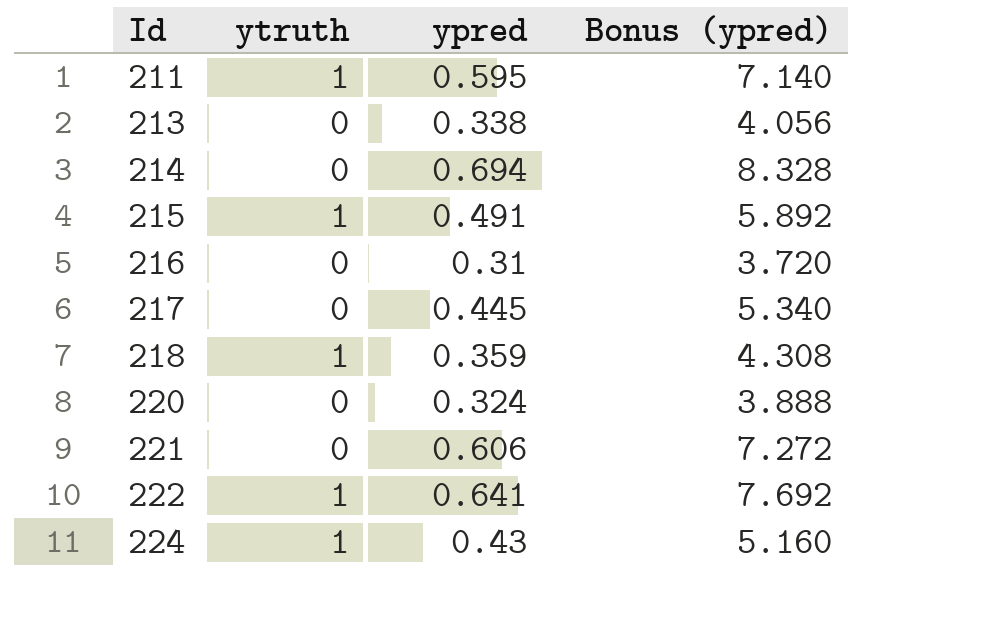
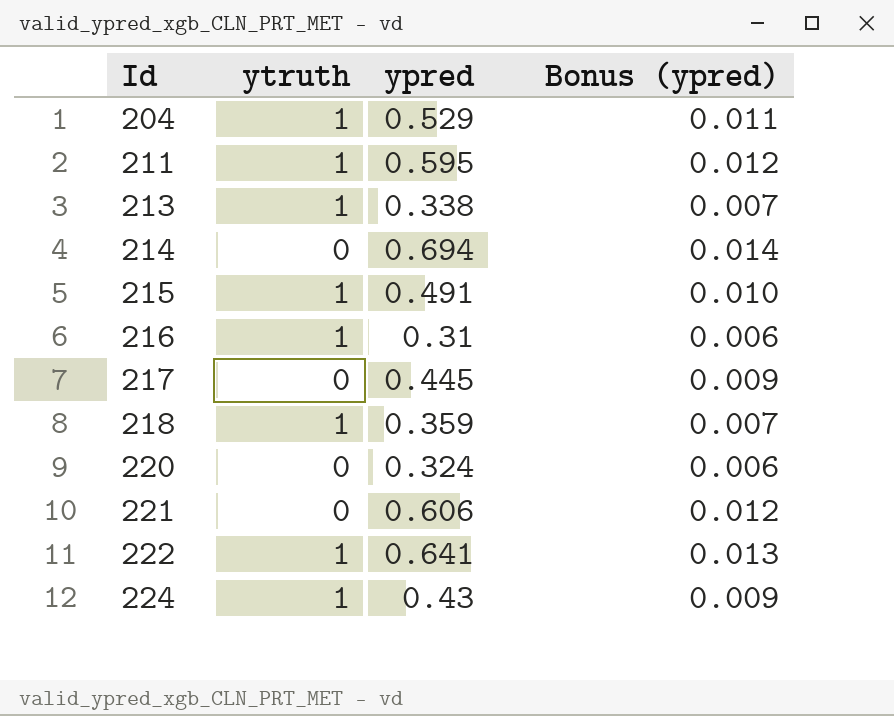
column Bonus (ypred) | formula: [ypred] * 12 -> [ypred] * 0.02
row 204: none -> 1 | 0.529 | 0.011
213 | ytruth: 0 -> 1
216 | ytruth: 0 -> 1

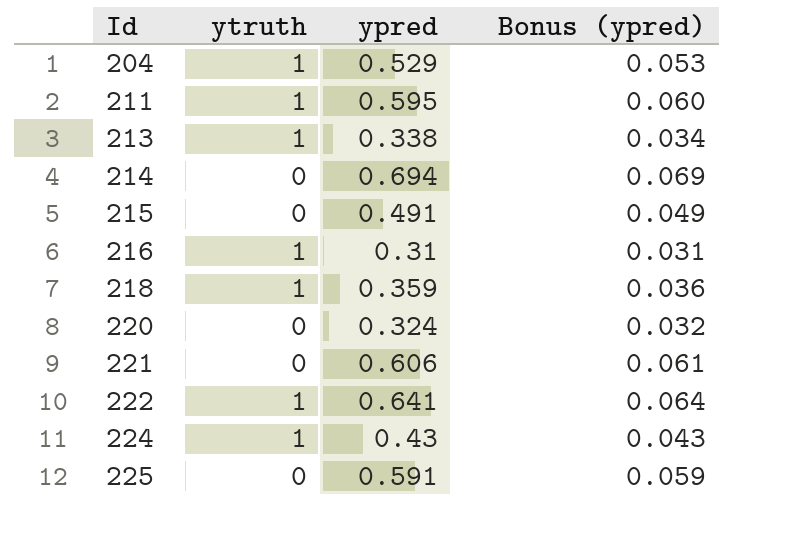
column Bonus (ypred) | formula: [ypred] * 0.02 -> [ypred] * 0.1
row 217: 0 | 0.445 | 0.009 -> none
215 | ytruth: 1 -> 0
row 225: none -> 0 | 0.591 | 0.059

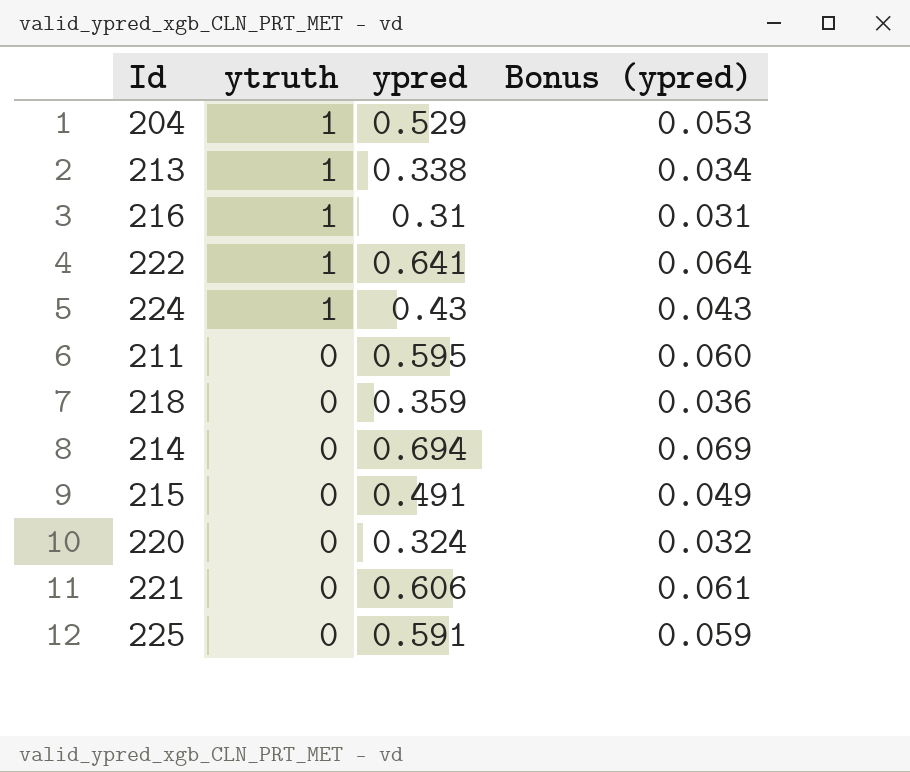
row order: Id ascending -> ytruth descending
211 | ytruth: 1 -> 0
218 | ytruth: 1 -> 0

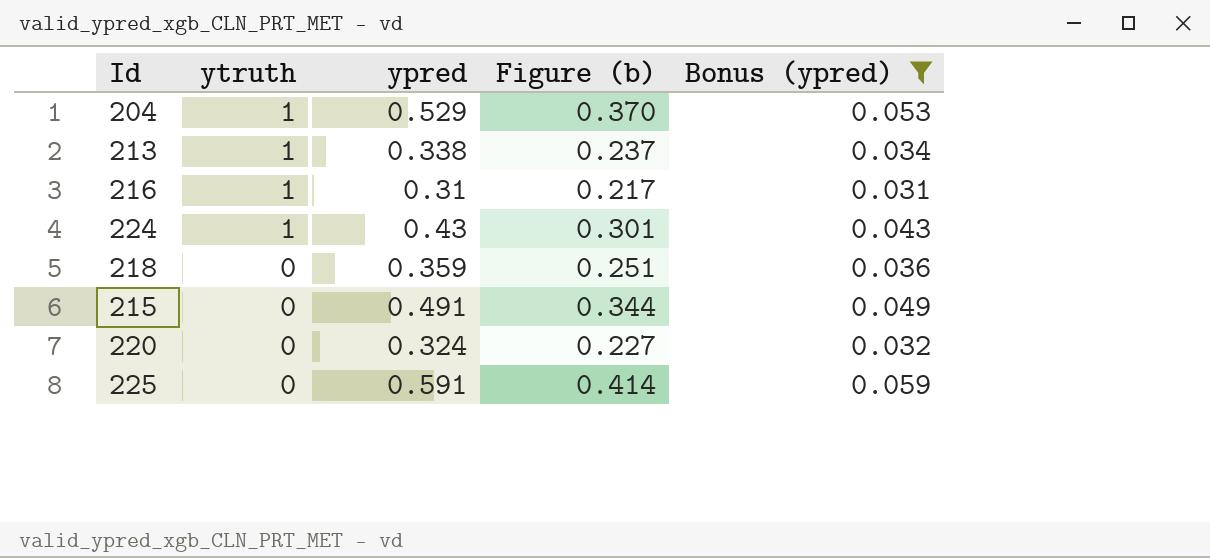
filter: none -> Bonus (ypred) <= 0.059
column Figure (b) | formula: none -> [ypred] * 0.7

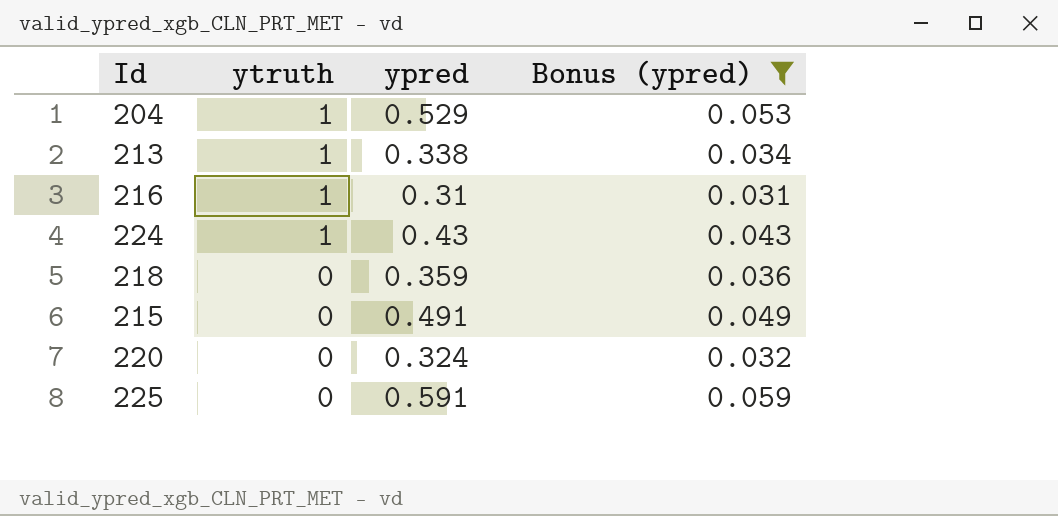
column Figure (b) | formula: [ypred] * 0.7 -> none

